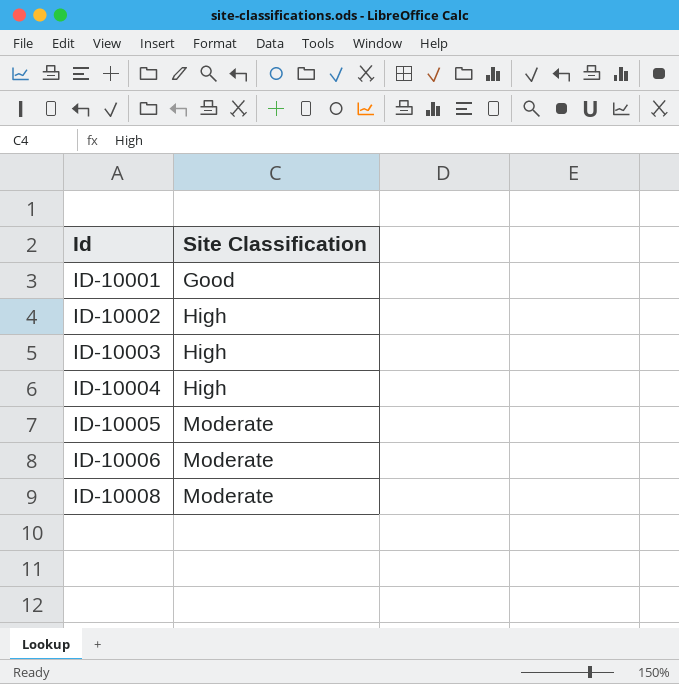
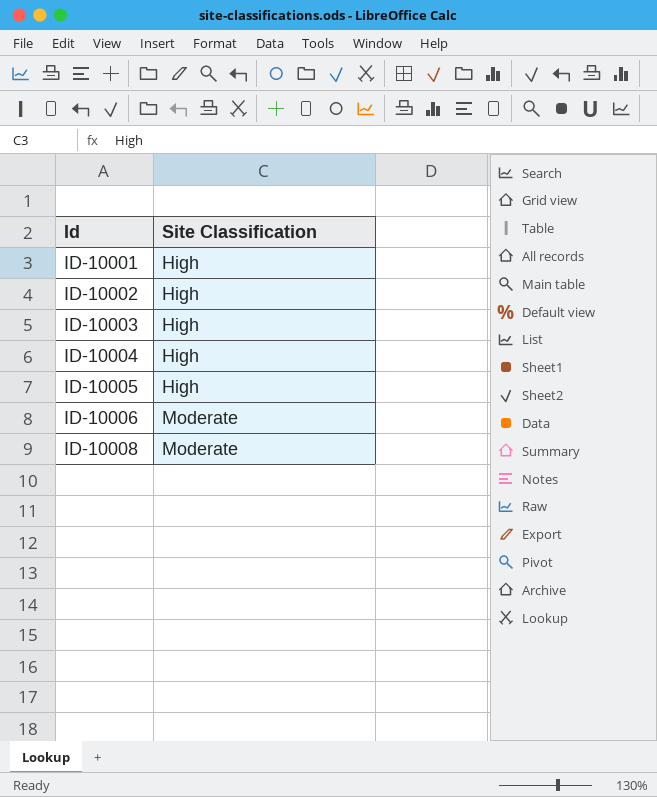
ID-10001 | Site Classification: Good -> High
ID-10005 | Site Classification: Moderate -> High

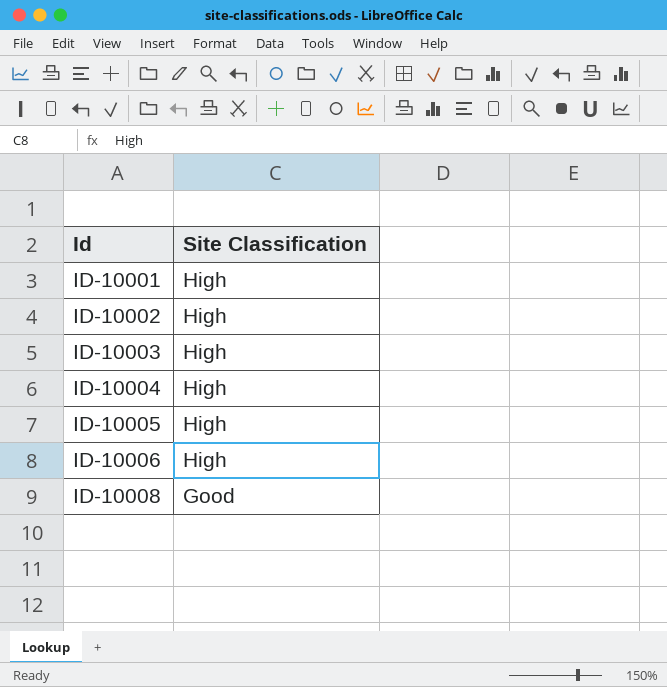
ID-10006 | Site Classification: Moderate -> High
ID-10008 | Site Classification: Moderate -> Good

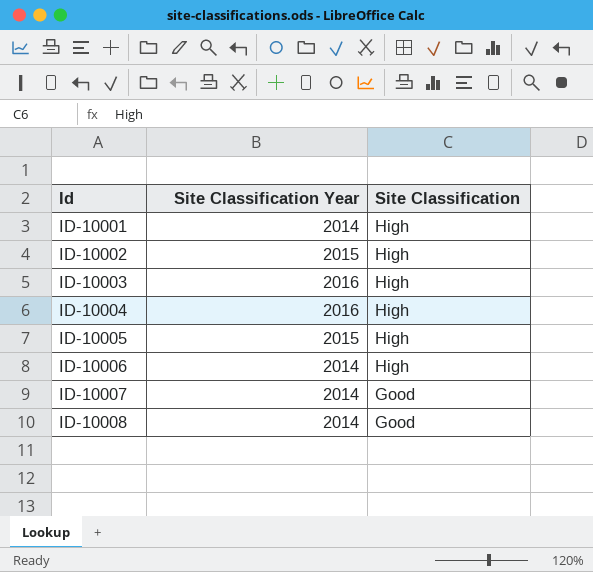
column Site Classification Year | position: none -> 2
row ID-10007: none -> 2014 | Good

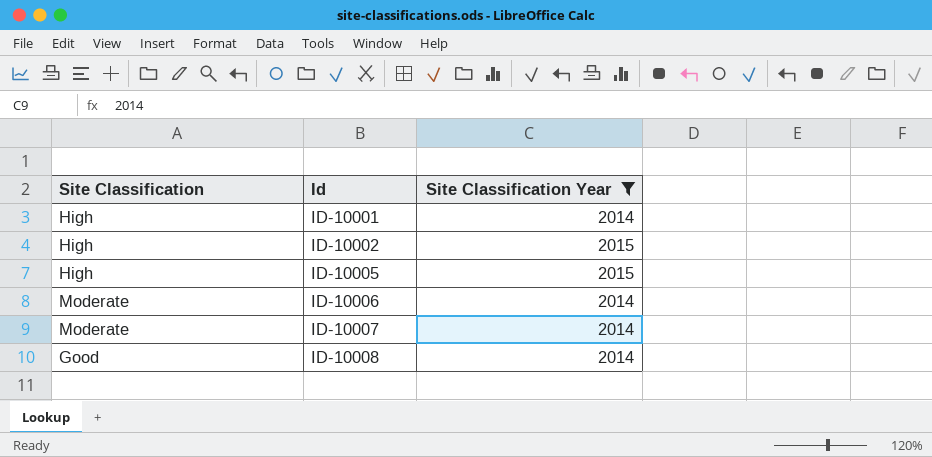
filter: none -> Site Classification Year != 2016
column Site Classification | position: 3 -> 1
ID-10006 | Site Classification: High -> Moderate
ID-10007 | Site Classification: Good -> Moderate

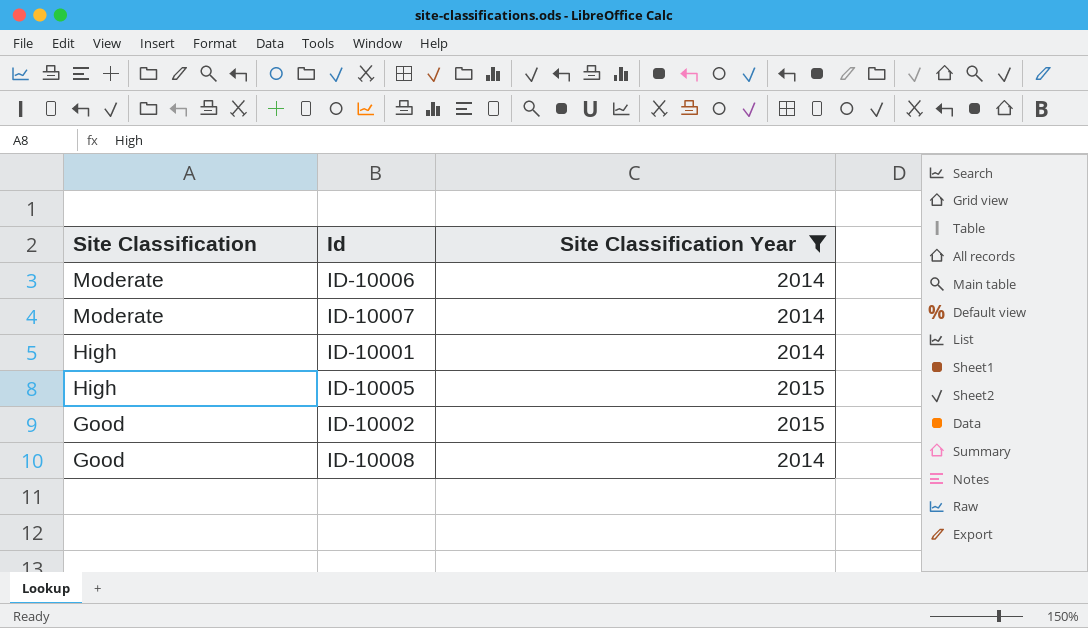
row order: Id ascending -> Site Classification descending
ID-10002 | Site Classification: High -> Good

